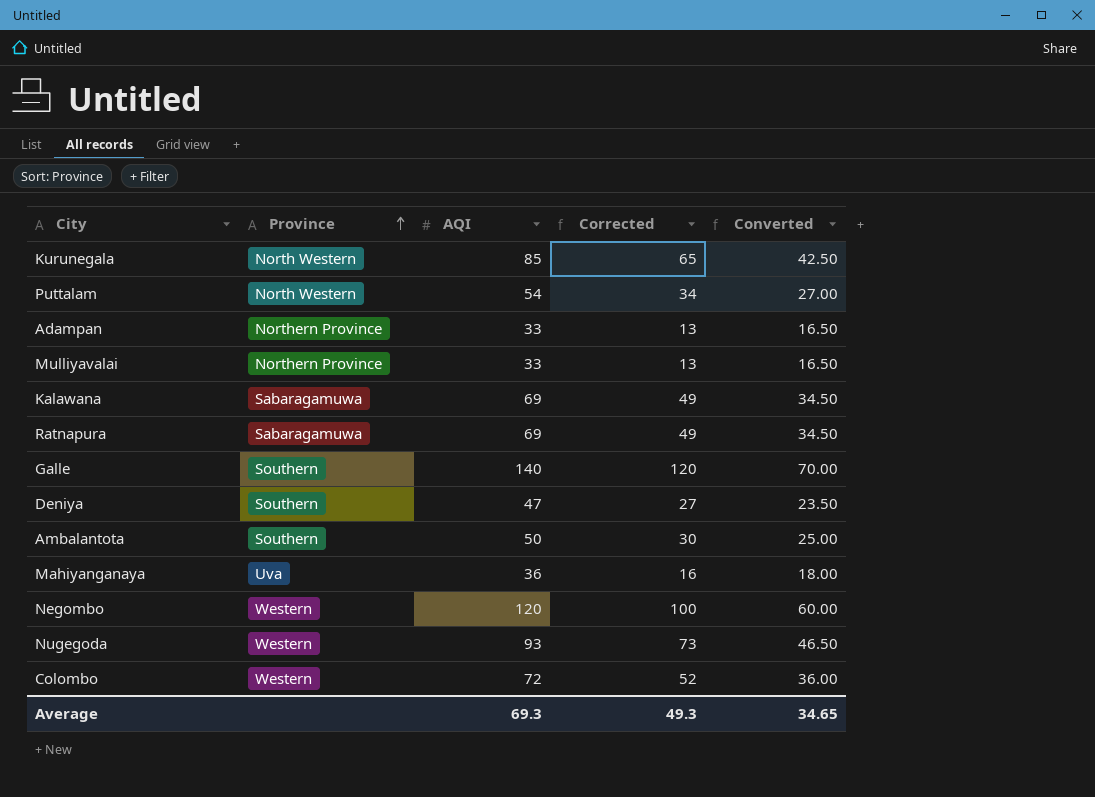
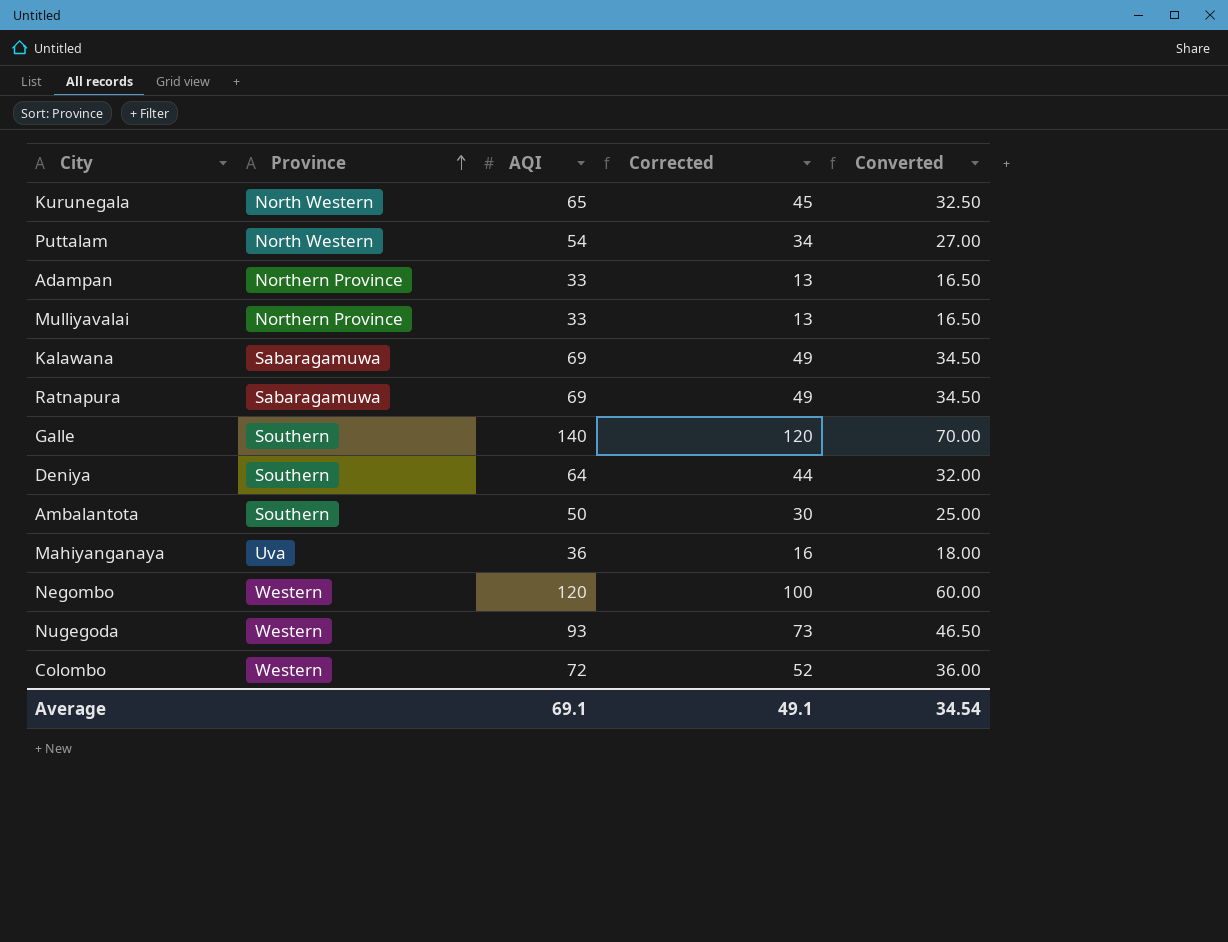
Kurunegala | AQI: 85 -> 65
Kurunegala | Corrected: 65 -> 45
Kurunegala | Converted: 42.50 -> 32.50
Deniya | AQI: 47 -> 64
Deniya | Corrected: 27 -> 44
Deniya | Converted: 23.50 -> 32.00
Average | AQI: 69.3 -> 69.1
Average | Corrected: 49.3 -> 49.1
Average | Converted: 34.65 -> 34.54

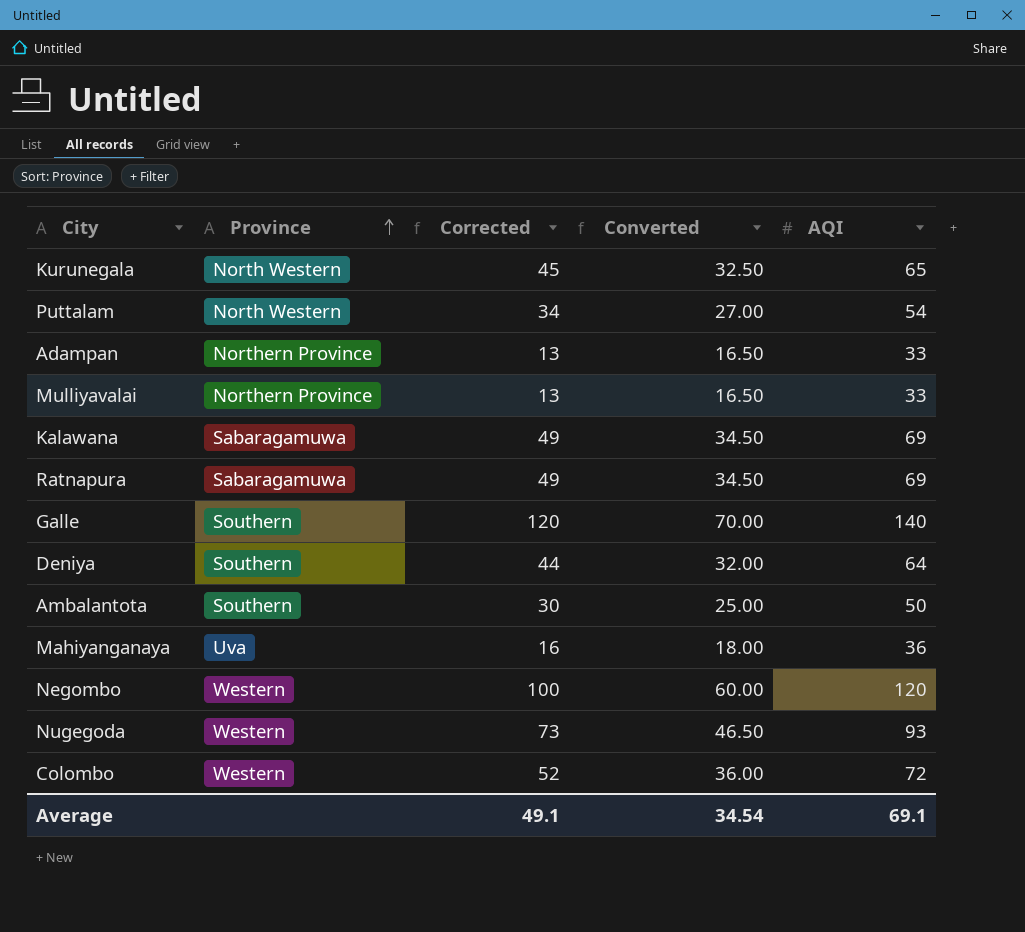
column AQI | position: 3 -> 5

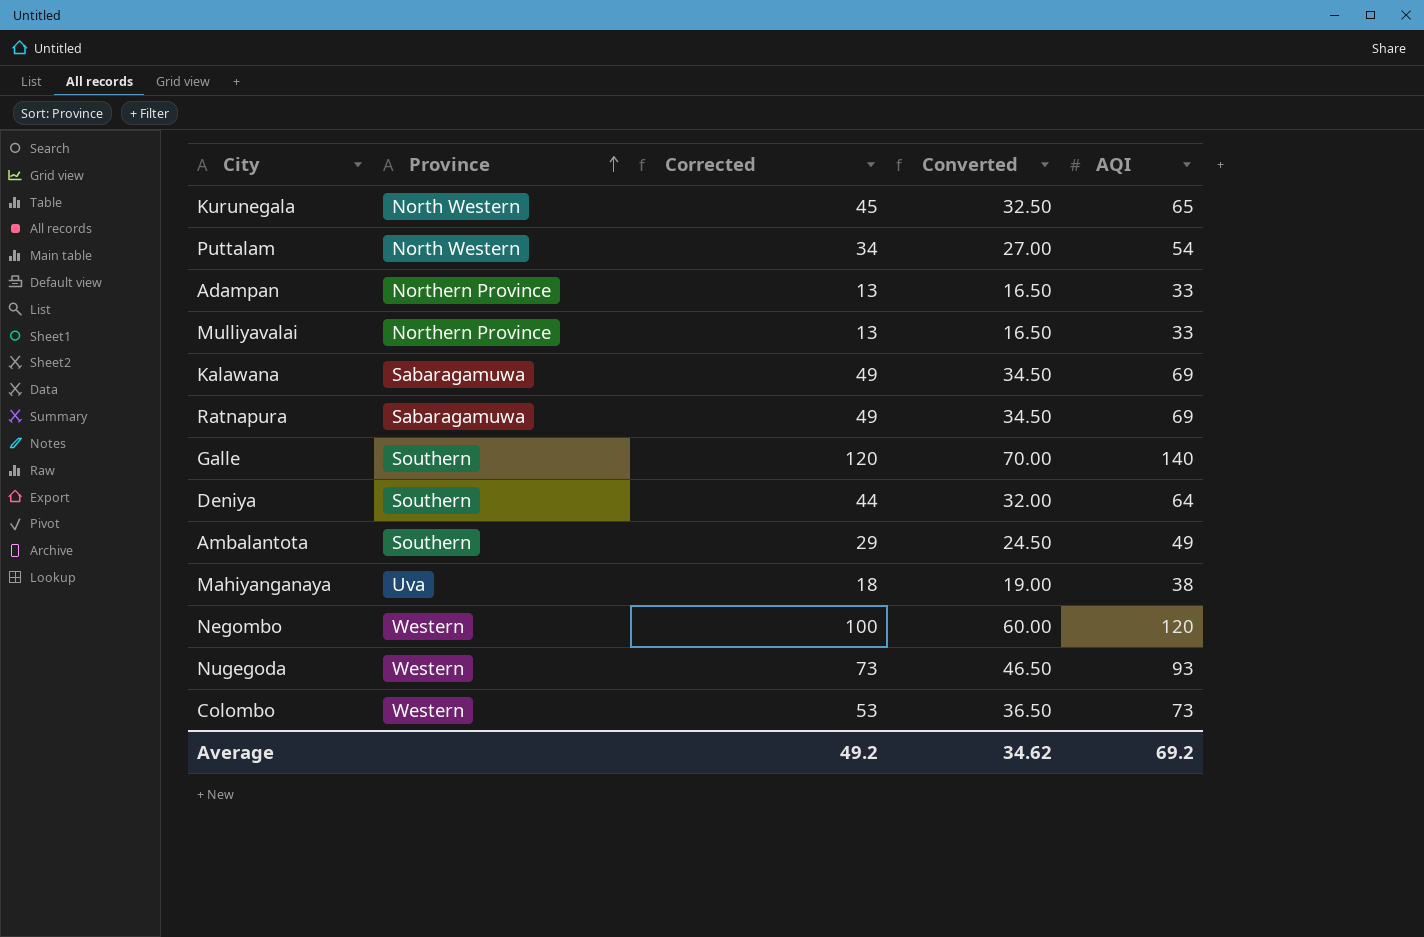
Ambalantota | Corrected: 30 -> 29
Ambalantota | Converted: 25.00 -> 24.50
Ambalantota | AQI: 50 -> 49
Mahiyanganaya | Corrected: 16 -> 18
Mahiyanganaya | Converted: 18.00 -> 19.00
Mahiyanganaya | AQI: 36 -> 38
Colombo | Corrected: 52 -> 53
Colombo | Converted: 36.00 -> 36.50
Colombo | AQI: 72 -> 73
Average | Corrected: 49.1 -> 49.2
Average | Converted: 34.54 -> 34.62
Average | AQI: 69.1 -> 69.2

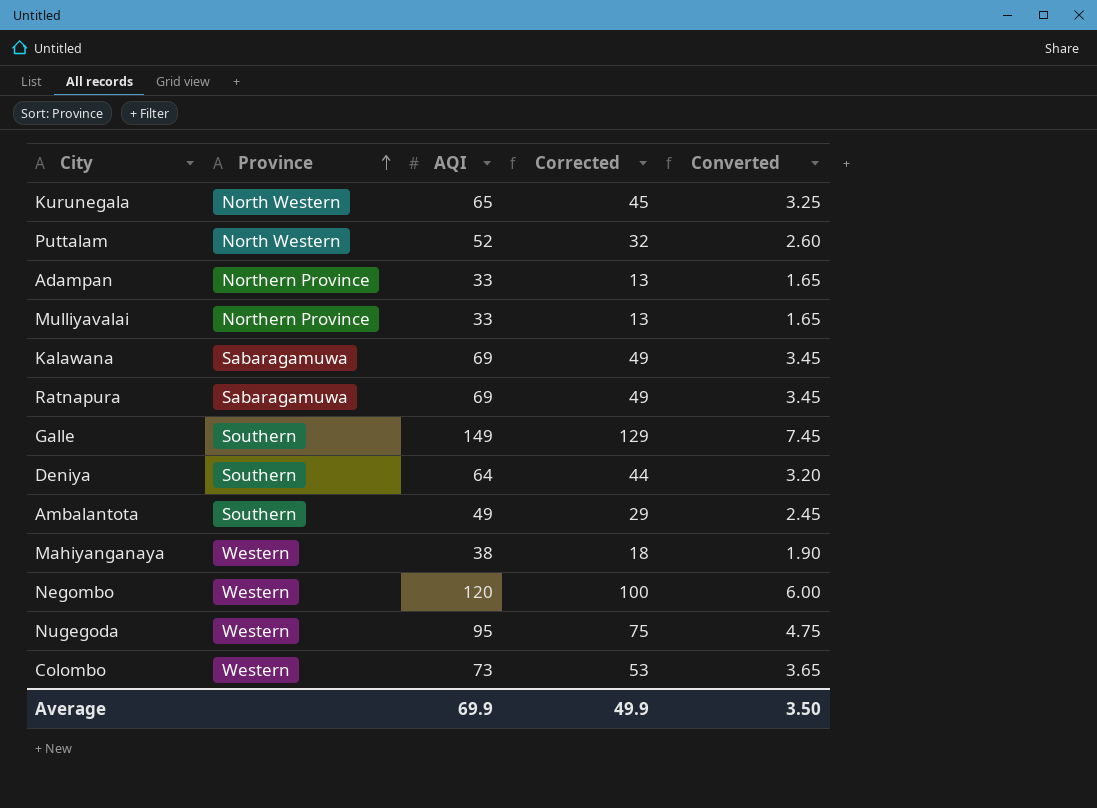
column AQI | position: 5 -> 3
column Converted | formula: [AQI] * 0.5 -> [AQI] * 0.05
Puttalam | AQI: 54 -> 52
Puttalam | Corrected: 34 -> 32
Galle | AQI: 140 -> 149
Galle | Corrected: 120 -> 129
Mahiyanganaya | Province: Uva -> Western
Nugegoda | AQI: 93 -> 95
Nugegoda | Corrected: 73 -> 75
Average | AQI: 69.2 -> 69.9
Average | Corrected: 49.2 -> 49.9
Average | Converted: 34.62 -> 3.50

